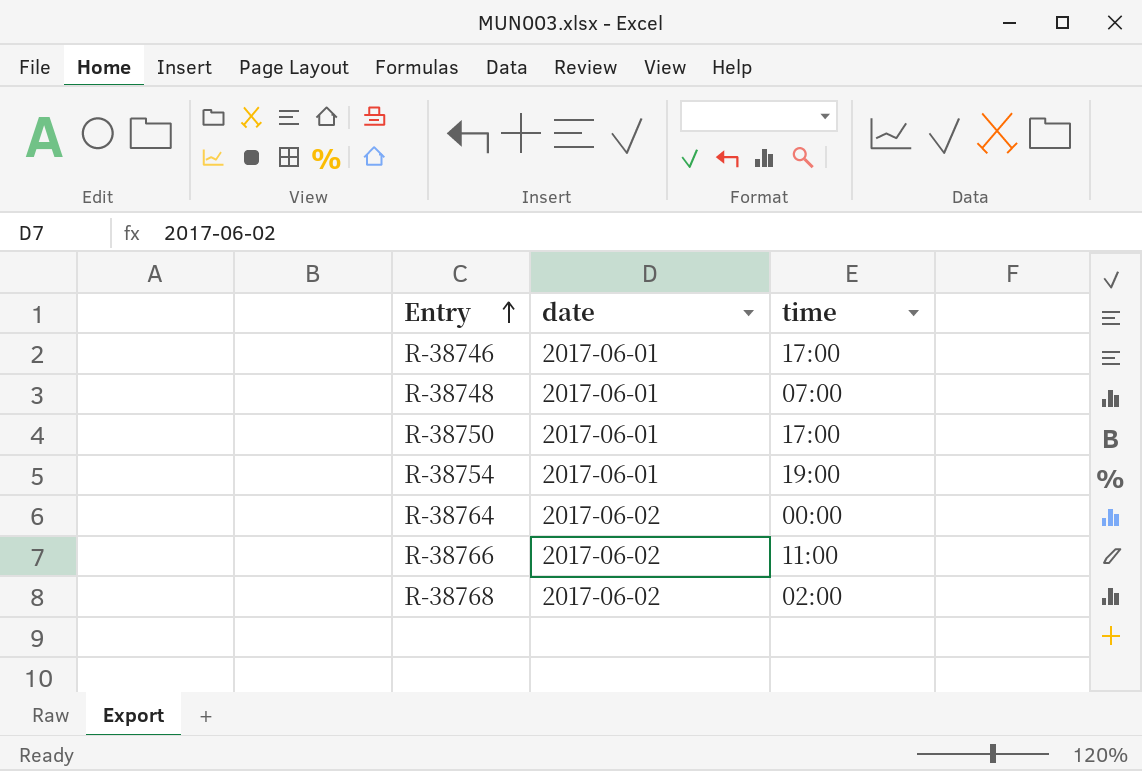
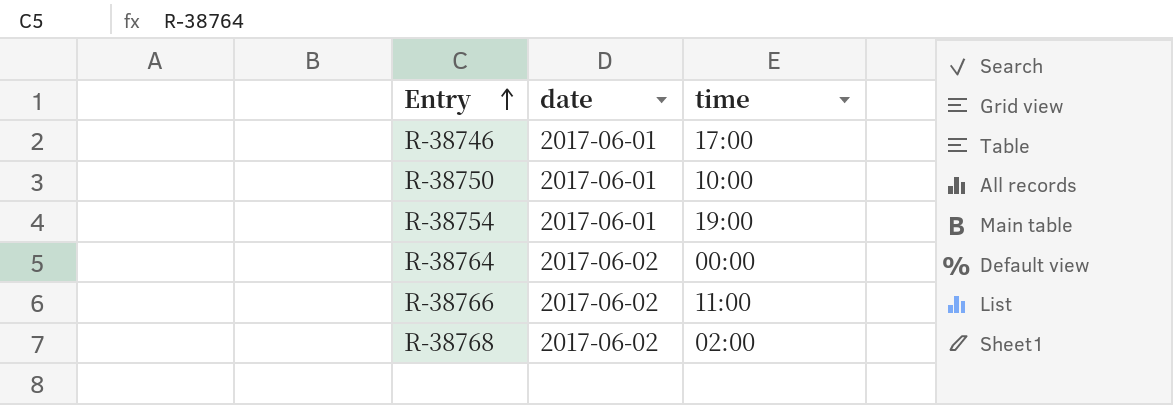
row R-38748: 2017-06-01 | 07:00 -> none
R-38750 | time: 17:00 -> 10:00

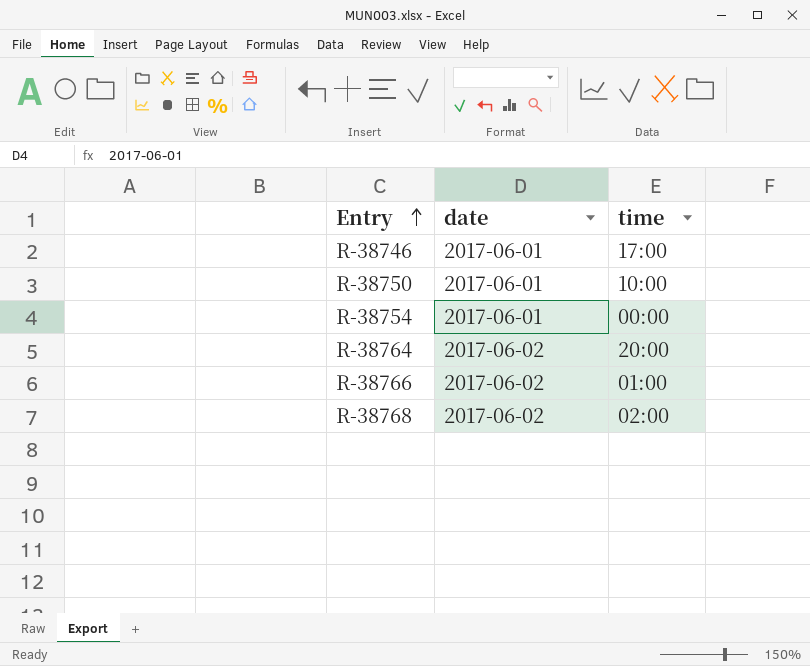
R-38754 | time: 19:00 -> 00:00
R-38764 | time: 00:00 -> 20:00
R-38766 | time: 11:00 -> 01:00

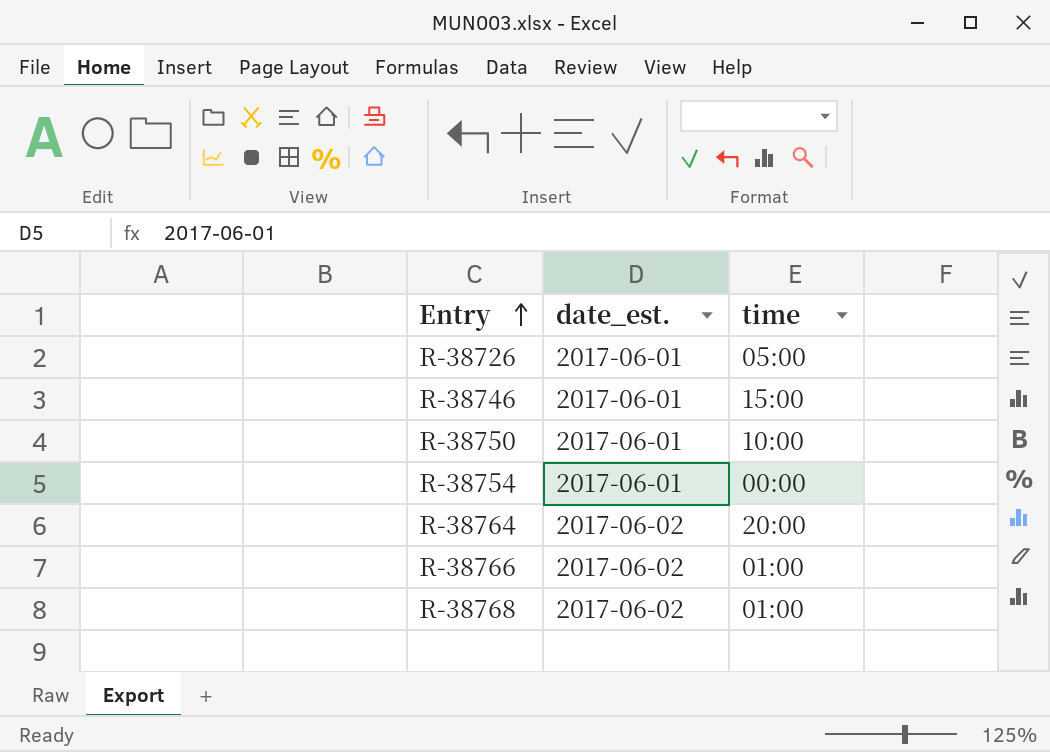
column name: date -> date_est.
row R-38726: none -> 2017-06-01 | 05:00
R-38746 | time: 17:00 -> 15:00
R-38768 | time: 02:00 -> 01:00

